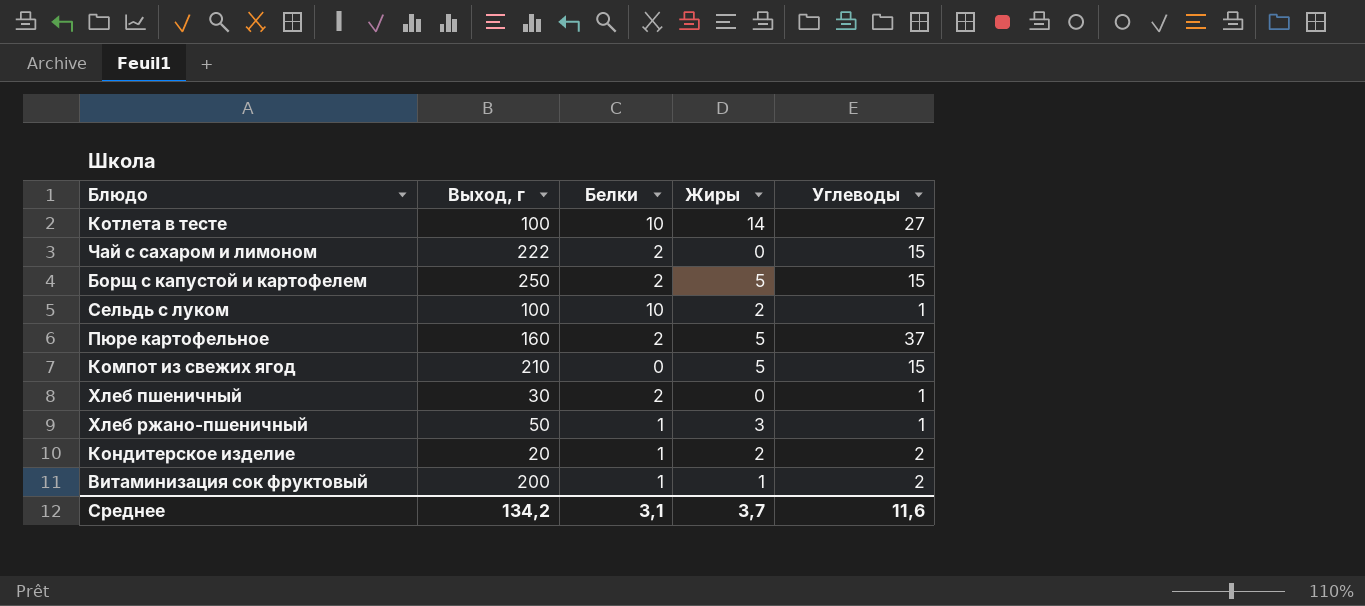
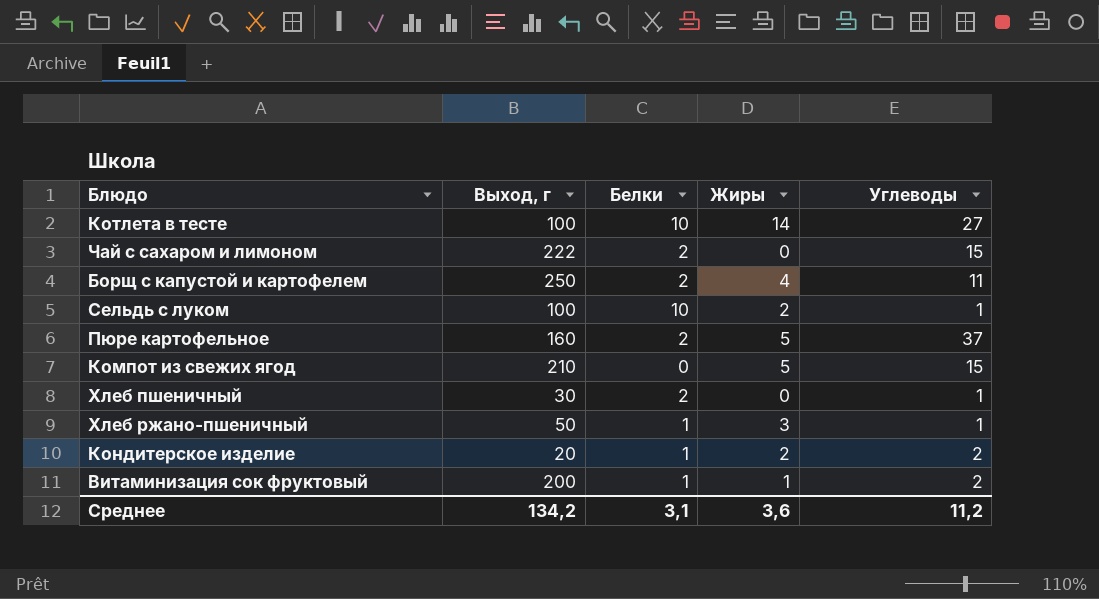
Борщ с капустой и картофелем | Жиры: 5 -> 4
Борщ с капустой и картофелем | Углеводы: 15 -> 11
Среднее | Жиры: 3,7 -> 3,6
Среднее | Углеводы: 11,6 -> 11,2

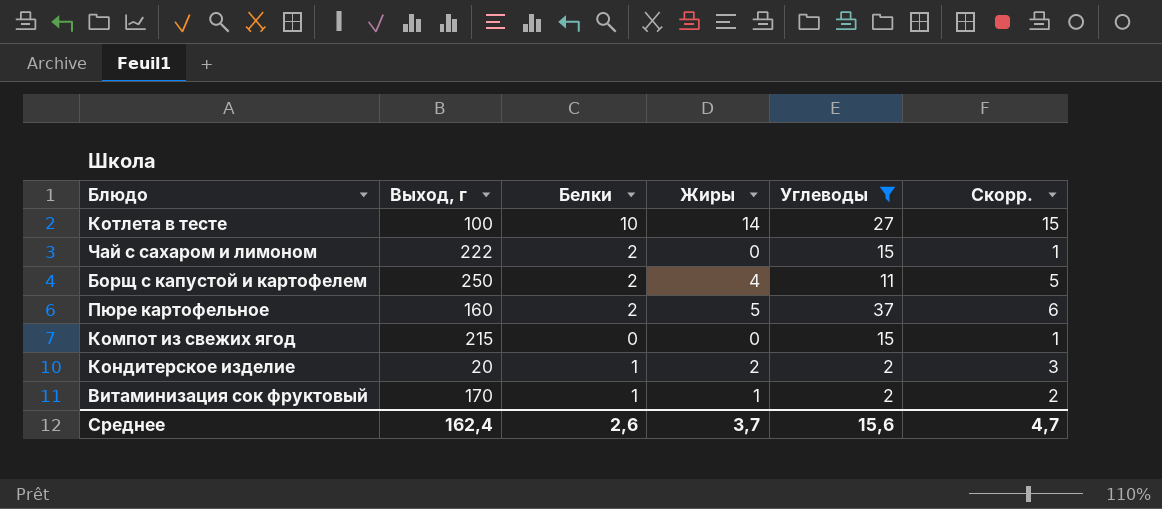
filter: none -> Углеводы != 1
column Скорр. | formula: none -> [Жиры] + 1
Компот из свежих ягод | Выход, г: 210 -> 215
Компот из свежих ягод | Жиры: 5 -> 0
Витаминизация сок фруктовый | Выход, г: 200 -> 170
Среднее | Выход, г: 134,2 -> 162,4
Среднее | Белки: 3,1 -> 2,6
Среднее | Жиры: 3,6 -> 3,7
Среднее | Углеводы: 11,2 -> 15,6

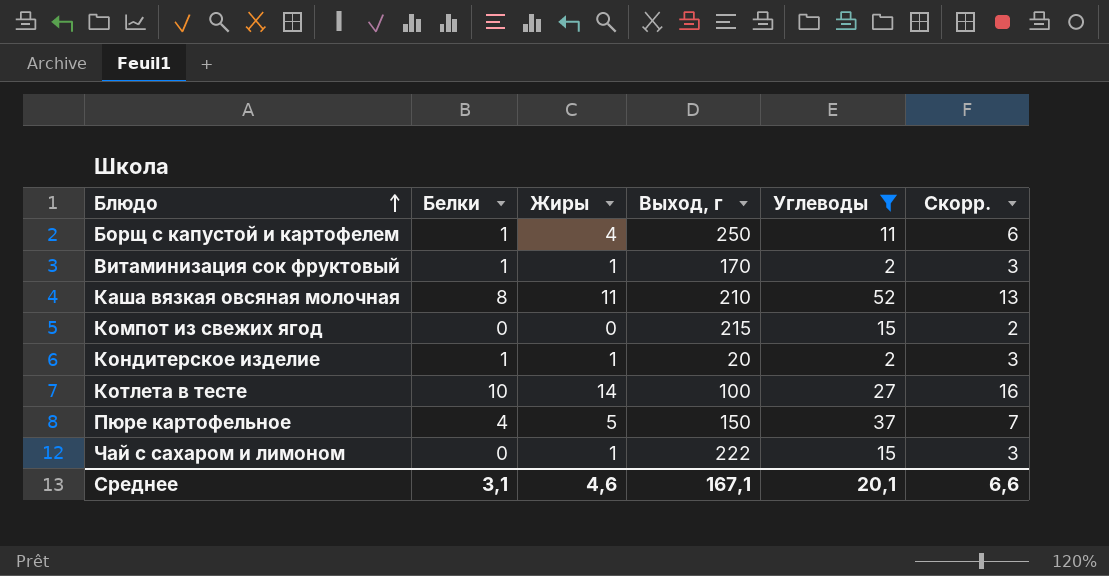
row order: none -> Блюдо ascending
column Выход, г | position: 2 -> 4
column Скорр. | formula: [Жиры] + 1 -> [Жиры] + 2
Борщ с капустой и картофелем | Белки: 2 -> 1
row Каша вязкая овсяная молочная: none -> 8 | 11 | 210 | 52 | 13
Кондитерское изделие | Жиры: 2 -> 1
Пюре картофельное | Белки: 2 -> 4
Пюре картофельное | Выход, г: 160 -> 150
Чай с сахаром и лимоном | Белки: 2 -> 0
Чай с сахаром и лимоном | Жиры: 0 -> 1
Среднее | Белки: 2,6 -> 3,1
Среднее | Жиры: 3,7 -> 4,6
Среднее | Выход, г: 162,4 -> 167,1
Среднее | Углеводы: 15,6 -> 20,1
Среднее | Скорр.: 4,7 -> 6,6

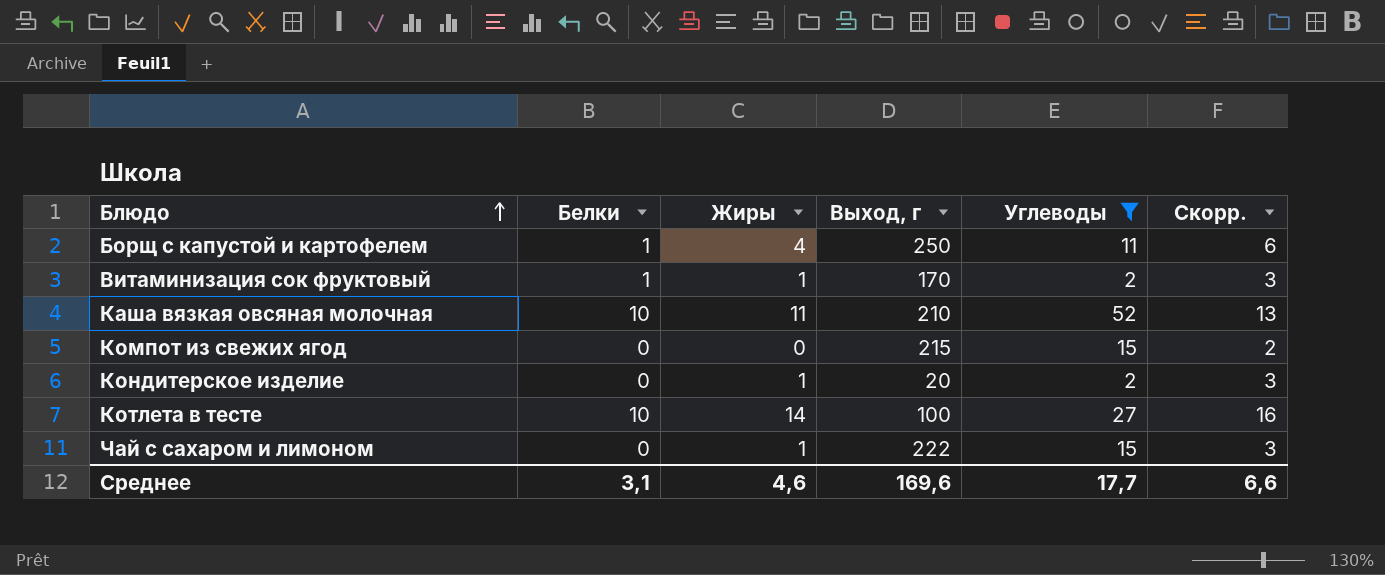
row Пюре картофельное: 4 | 5 | 150 | 37 | 7 -> none
Каша вязкая овсяная молочная | Белки: 8 -> 10
Кондитерское изделие | Белки: 1 -> 0
Среднее | Выход, г: 167,1 -> 169,6
Среднее | Углеводы: 20,1 -> 17,7

